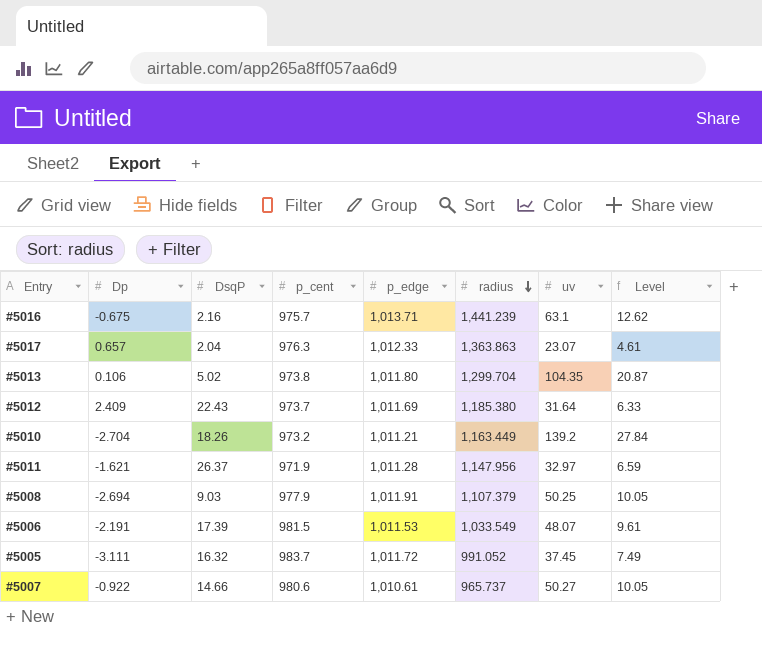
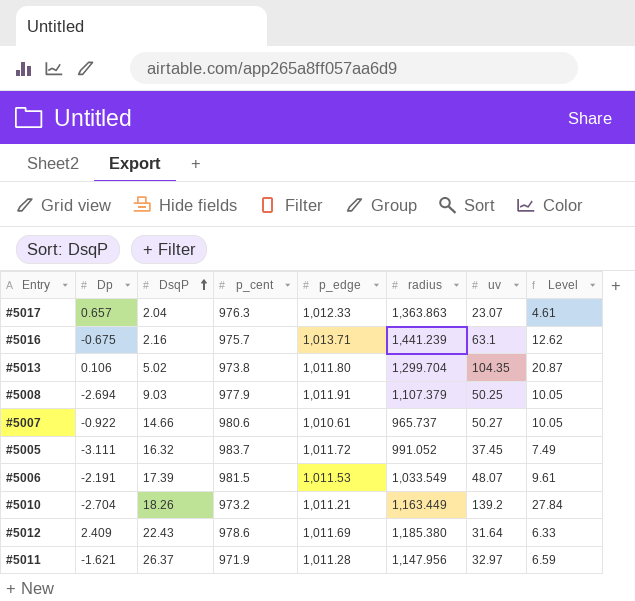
row order: radius descending -> DsqP ascending
#5012 | p_cent: 973.7 -> 978.6

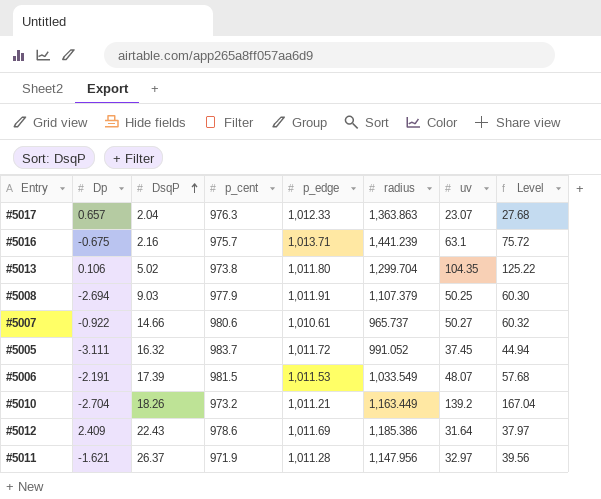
column Level | formula: [uv] * 0.2 -> [uv] * 1.2
#5012 | radius: 1,185.380 -> 1,185.386

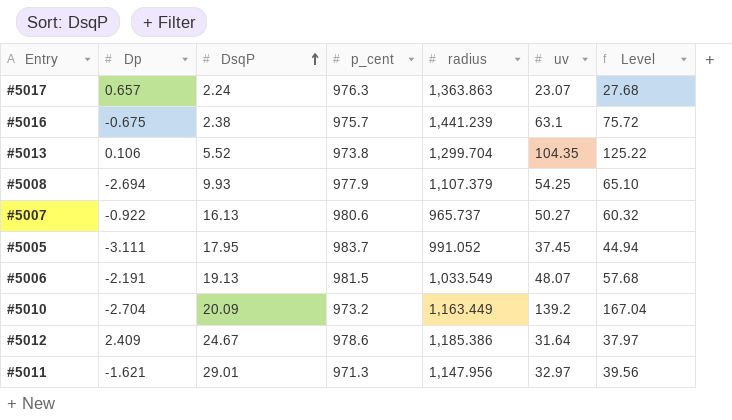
column p_edge | position: 5 -> none
#5017 | DsqP: 2.04 -> 2.24
#5016 | DsqP: 2.16 -> 2.38
#5013 | DsqP: 5.02 -> 5.52
#5008 | DsqP: 9.03 -> 9.93
#5008 | uv: 50.25 -> 54.25
#5008 | Level: 60.30 -> 65.10
#5007 | DsqP: 14.66 -> 16.13
#5005 | DsqP: 16.32 -> 17.95
#5006 | DsqP: 17.39 -> 19.13
#5010 | DsqP: 18.26 -> 20.09
#5012 | DsqP: 22.43 -> 24.67
#5011 | DsqP: 26.37 -> 29.01
#5011 | p_cent: 971.9 -> 971.3

